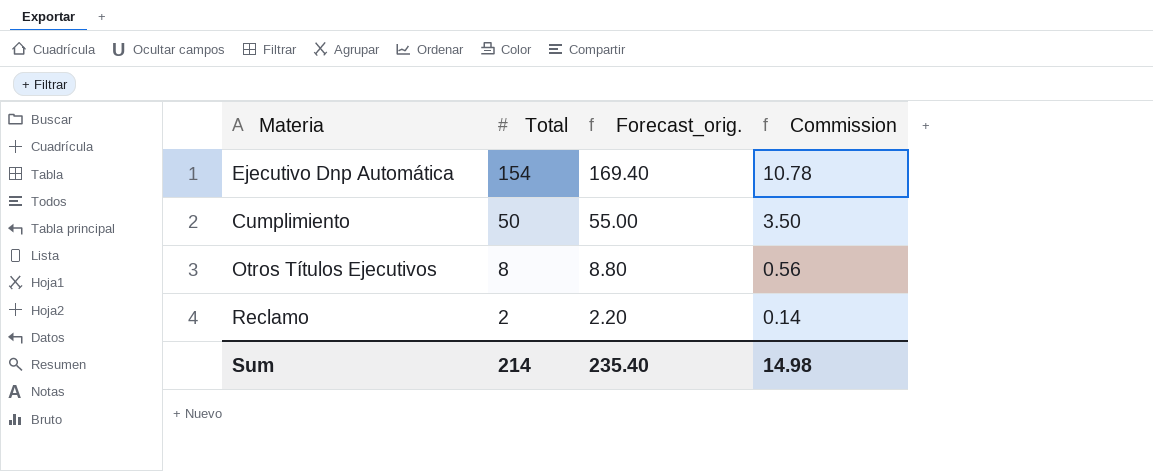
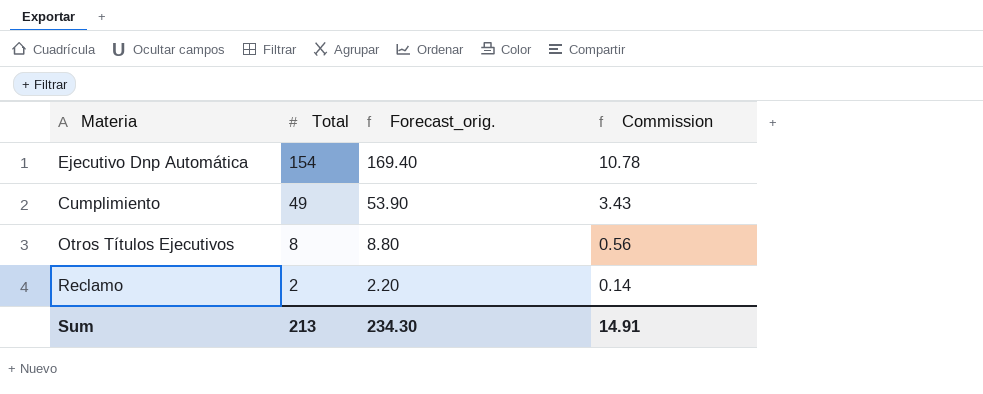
Cumplimiento | Total: 50 -> 49
Cumplimiento | Forecast_orig.: 55.00 -> 53.90
Cumplimiento | Commission: 3.50 -> 3.43
Sum | Total: 214 -> 213
Sum | Forecast_orig.: 235.40 -> 234.30
Sum | Commission: 14.98 -> 14.91

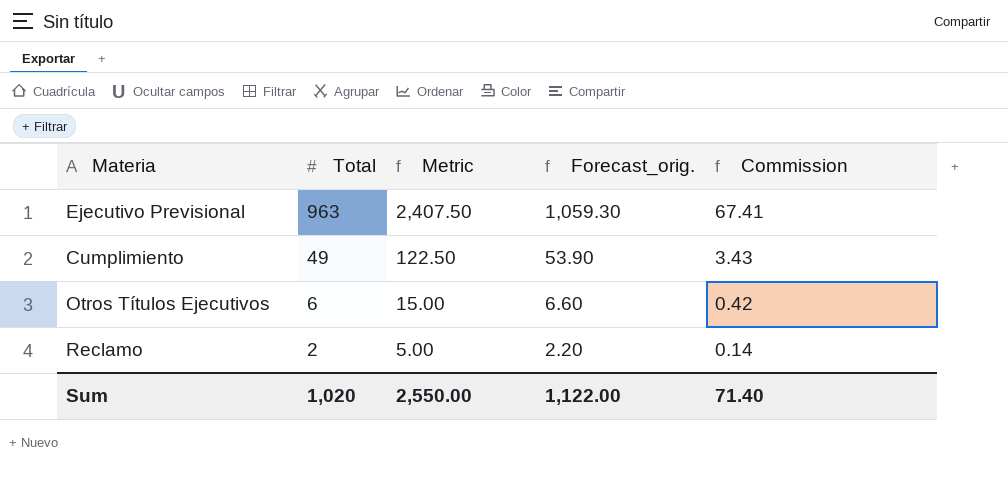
column Metric | formula: none -> [Total] * 2.5
row Ejecutivo Dnp Automática: 154 | 169.40 | 10.78 -> none
row Ejecutivo Previsional: none -> 963 | 2,407.50 | 1,059.30 | 67.41
Otros Títulos Ejecutivos | Total: 8 -> 6
Otros Títulos Ejecutivos | Forecast_orig.: 8.80 -> 6.60
Otros Títulos Ejecutivos | Commission: 0.56 -> 0.42
Sum | Total: 213 -> 1,020
Sum | Forecast_orig.: 234.30 -> 1,122.00
Sum | Commission: 14.91 -> 71.40

